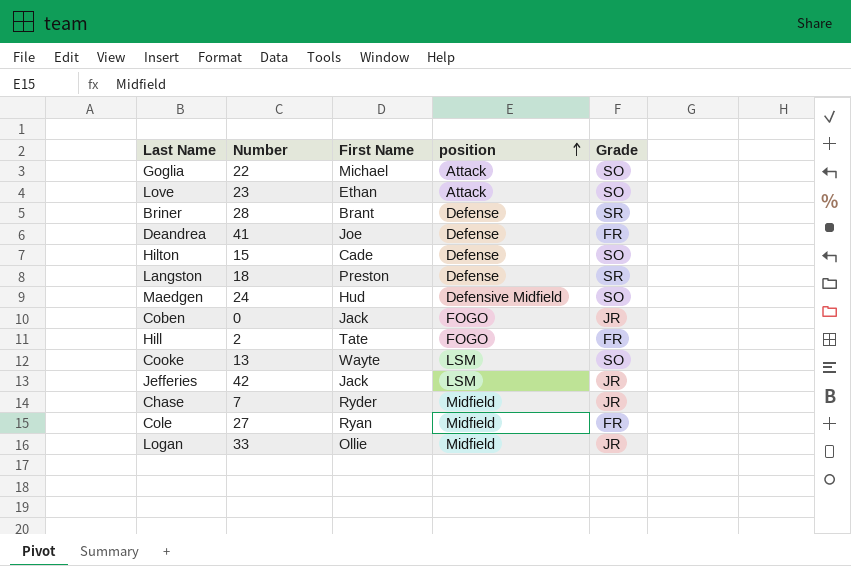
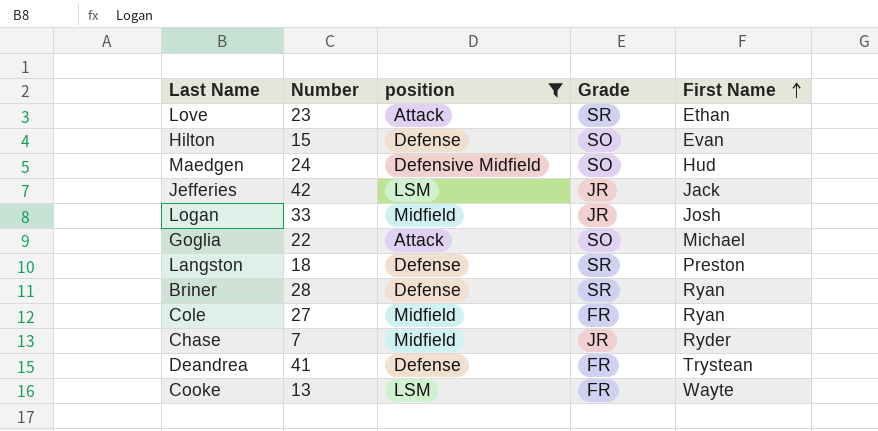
filter: none -> position != FOGO
row order: position ascending -> First Name ascending
column First Name | position: 3 -> 5
Love | Grade: SO -> SR
Hilton | First Name: Cade -> Evan
Logan | First Name: Ollie -> Josh
Briner | First Name: Brant -> Ryan
Deandrea | First Name: Joe -> Trystean
Cooke | Grade: SO -> FR

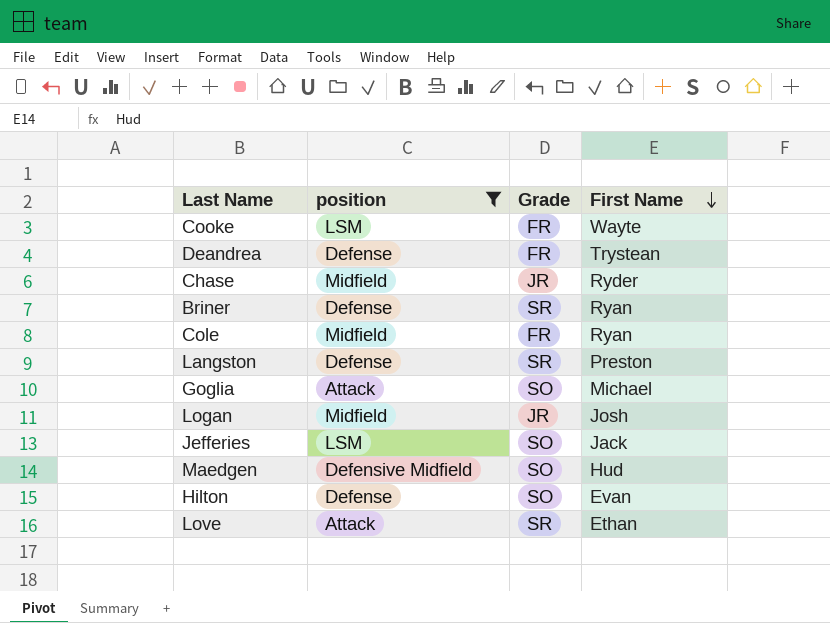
row order: First Name ascending -> First Name descending
column Number | position: 2 -> none
Jefferies | Grade: JR -> SO

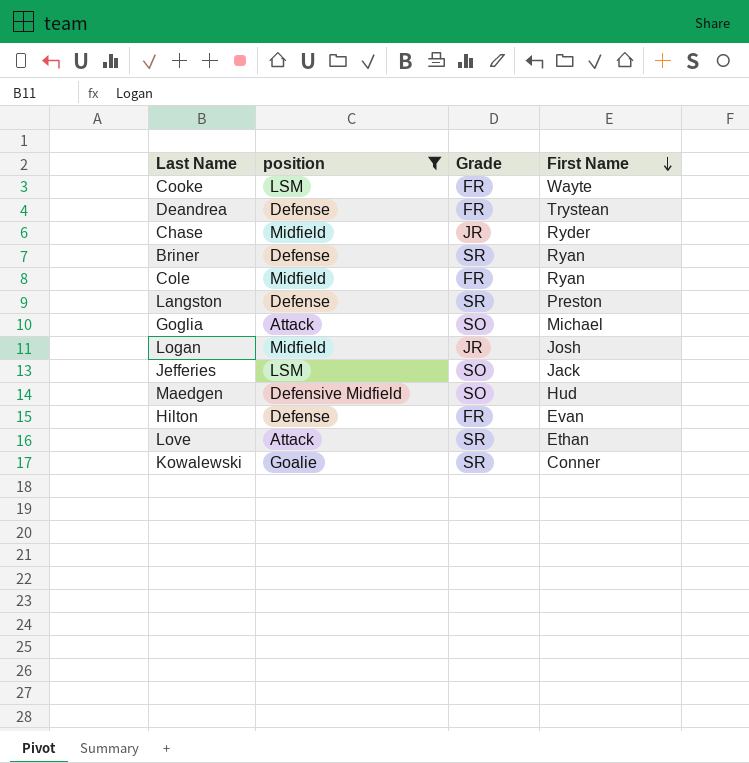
Hilton | Grade: SO -> FR
row Kowalewski: none -> Goalie | SR | Conner

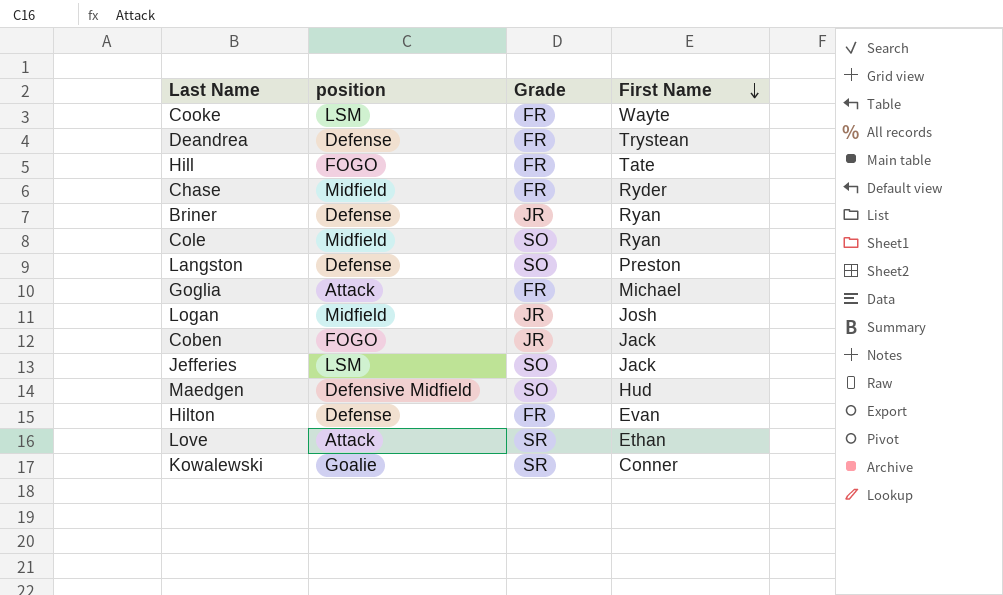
filter: position != FOGO -> none
Chase | Grade: JR -> FR
Briner | Grade: SR -> JR
Cole | Grade: FR -> SO
Langston | Grade: SR -> SO
Goglia | Grade: SO -> FR

